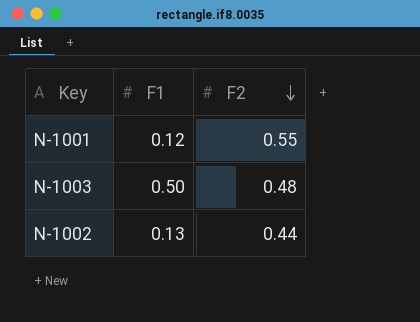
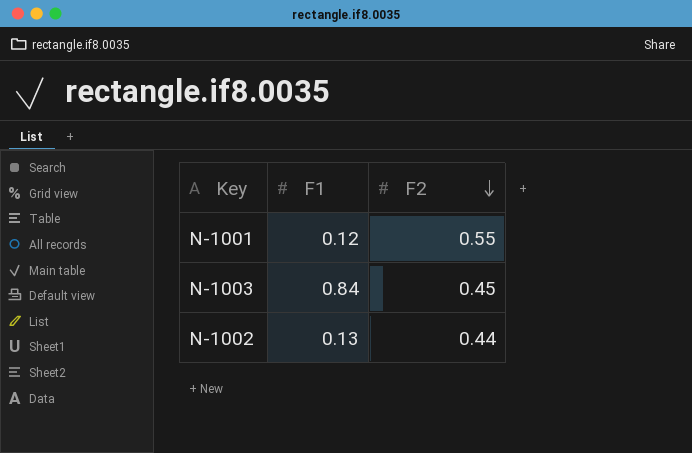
N-1003 | F1: 0.50 -> 0.84
N-1003 | F2: 0.48 -> 0.45

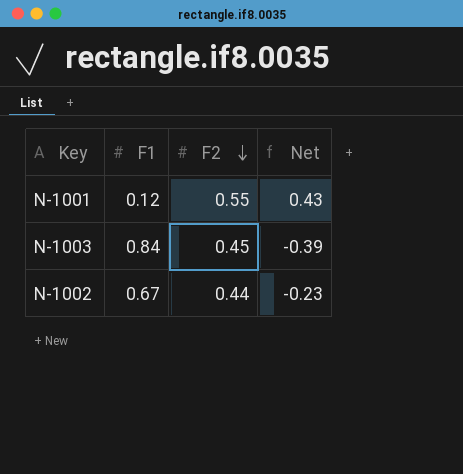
column Net | formula: none -> [F2] - [F1]
N-1002 | F1: 0.13 -> 0.67

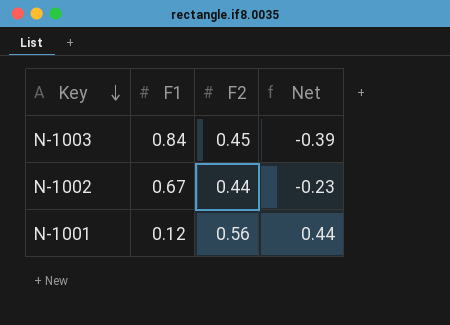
row order: F2 descending -> Key descending
N-1001 | F2: 0.55 -> 0.56
N-1001 | Net: 0.43 -> 0.44

